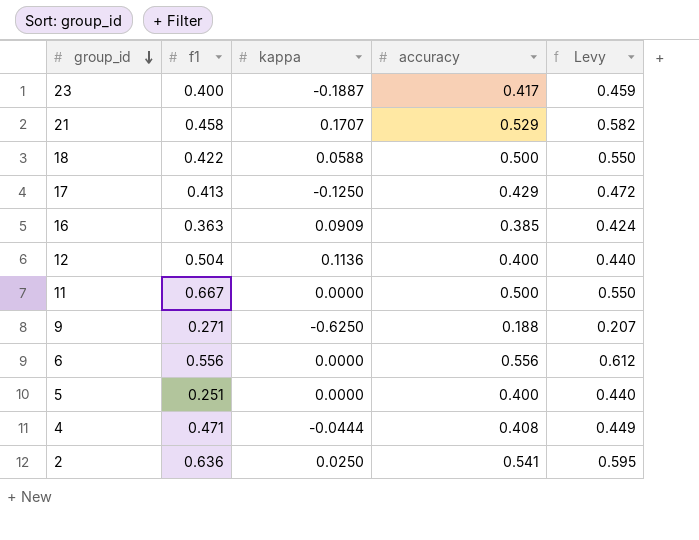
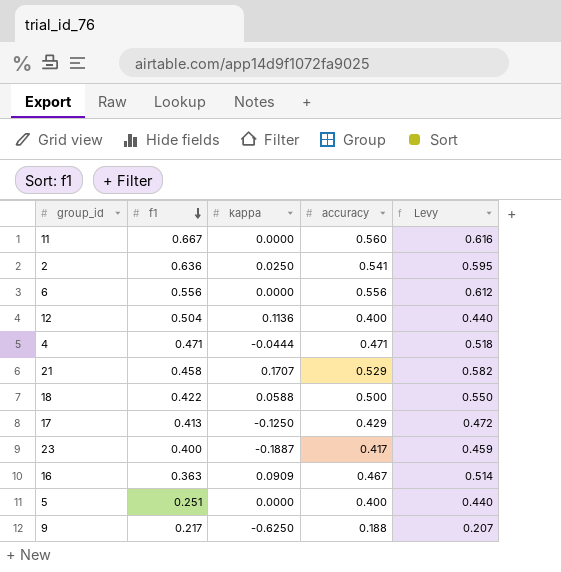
row order: group_id descending -> f1 descending
11 | accuracy: 0.500 -> 0.560
11 | Levy: 0.550 -> 0.616
4 | accuracy: 0.408 -> 0.471
4 | Levy: 0.449 -> 0.518
16 | accuracy: 0.385 -> 0.467
16 | Levy: 0.424 -> 0.514
9 | f1: 0.271 -> 0.217

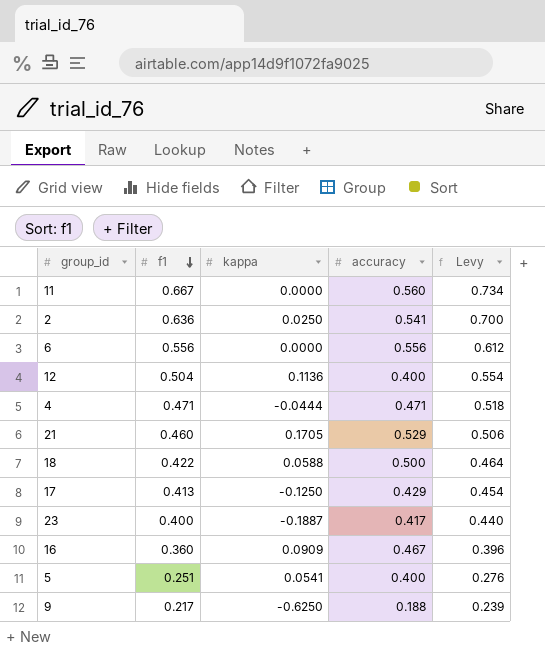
column Levy | formula: [accuracy] * 1.1 -> [f1] * 1.1
21 | f1: 0.458 -> 0.460
21 | kappa: 0.1707 -> 0.1705
16 | f1: 0.363 -> 0.360
5 | kappa: 0.0000 -> 0.0541

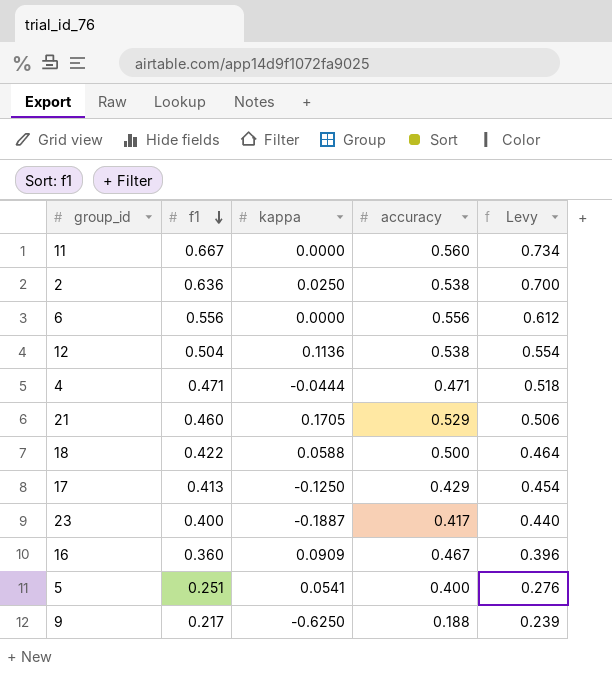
2 | accuracy: 0.541 -> 0.538
12 | accuracy: 0.400 -> 0.538

